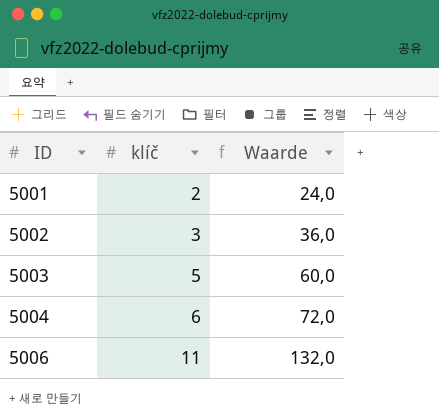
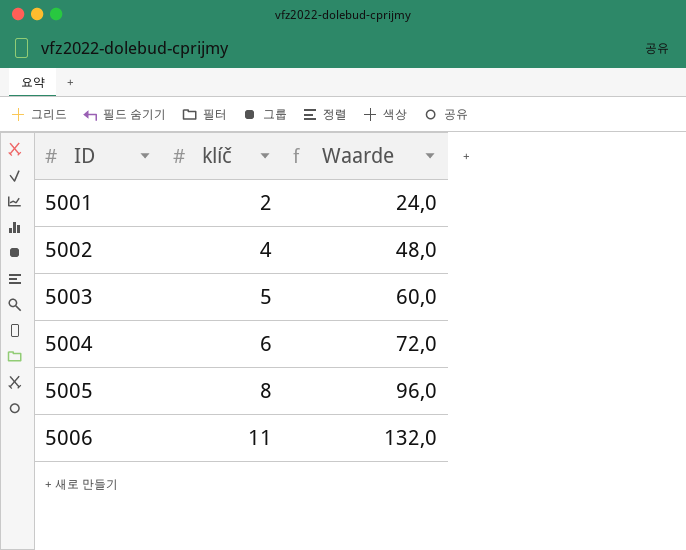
5002 | klíč: 3 -> 4
5002 | Waarde: 36,0 -> 48,0
row 5005: none -> 8 | 96,0

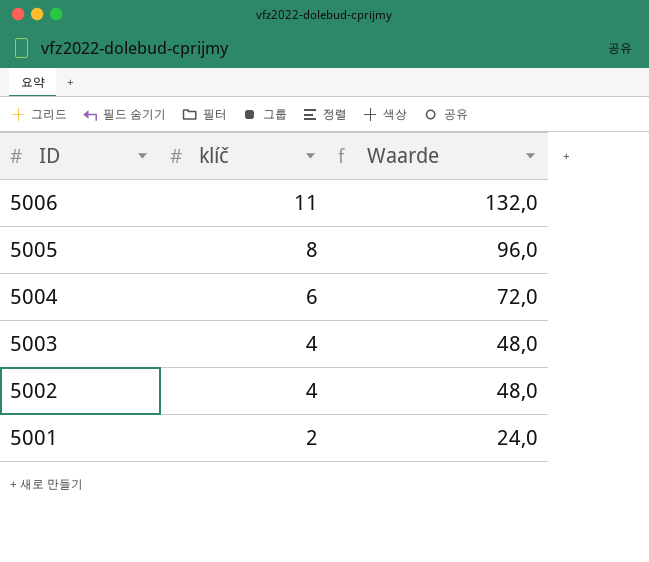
row order: ID ascending -> ID descending
5003 | klíč: 5 -> 4
5003 | Waarde: 60,0 -> 48,0

